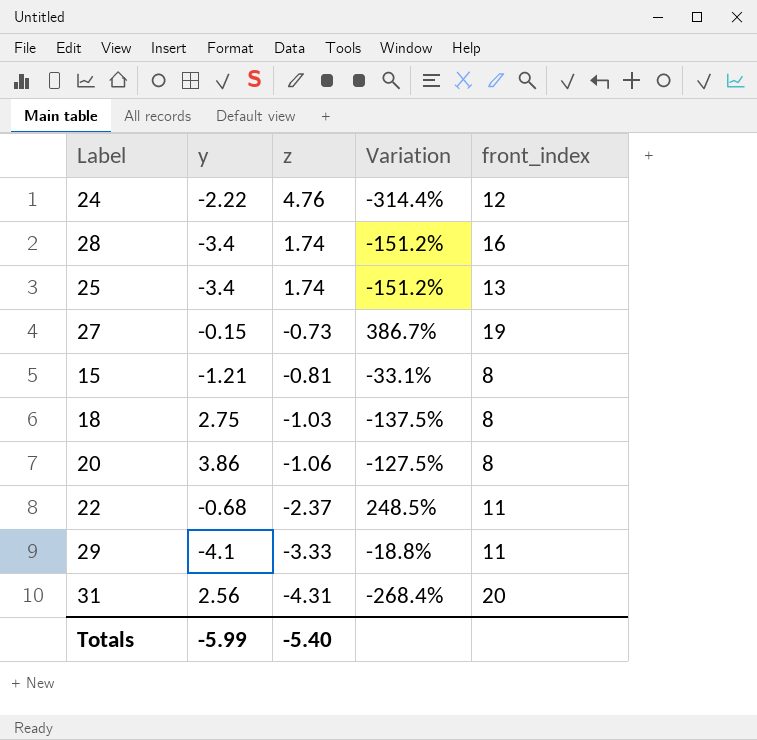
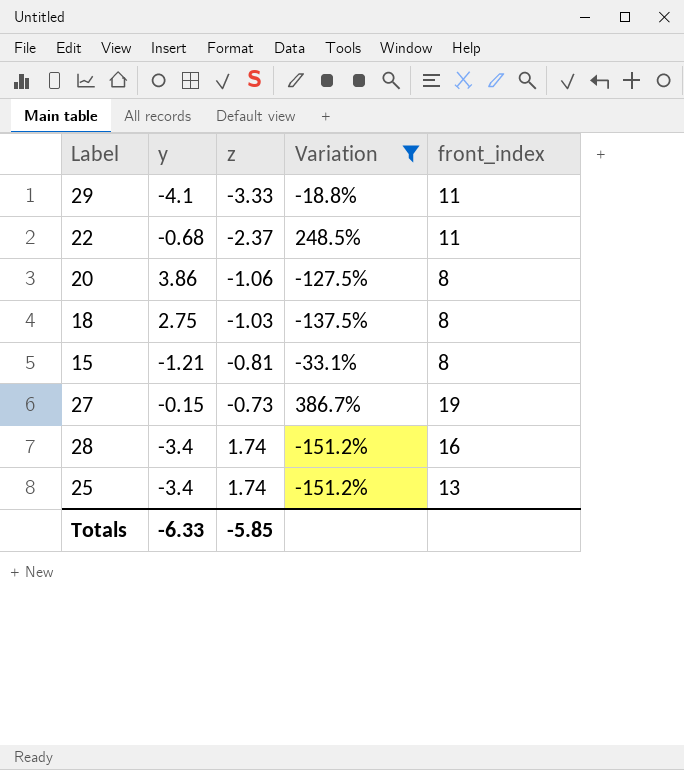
filter: none -> Variation >= -151.2%
row order: z descending -> z ascending
Totals | y: -5.99 -> -6.33
Totals | z: -5.40 -> -5.85

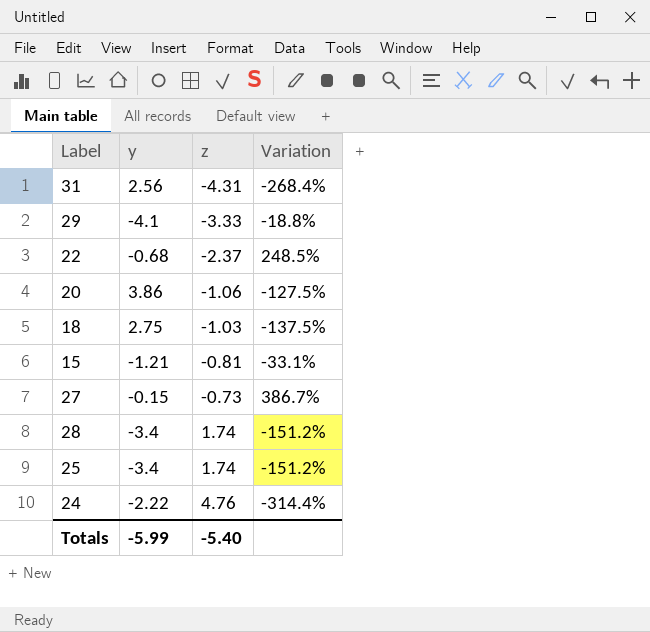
filter: Variation >= -151.2% -> none
column front_index | position: 5 -> none
Totals | y: -6.33 -> -5.99
Totals | z: -5.85 -> -5.40

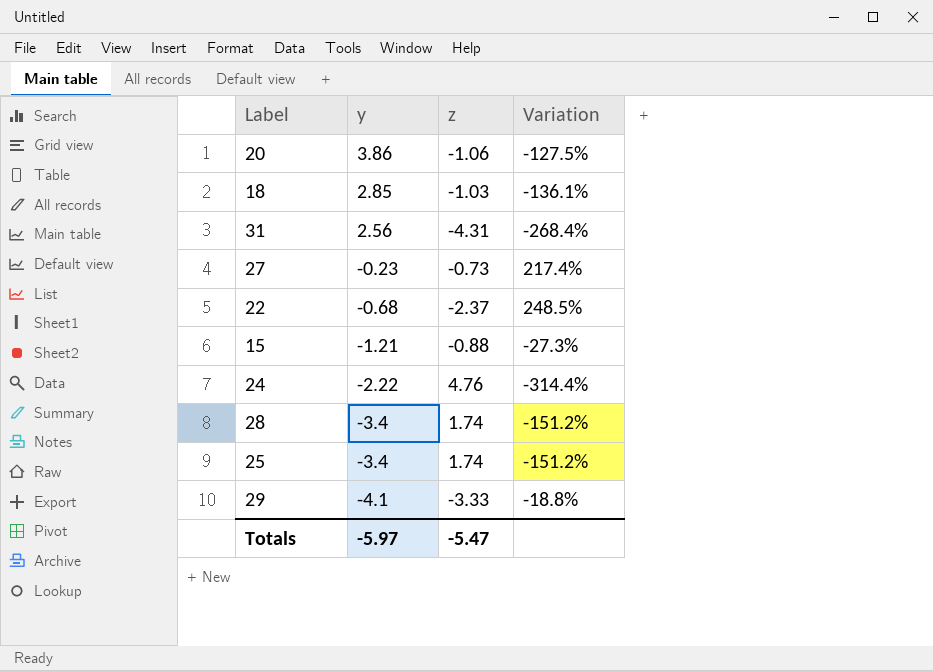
row order: z ascending -> y descending
18 | y: 2.75 -> 2.85
18 | Variation: -137.5% -> -136.1%
27 | y: -0.15 -> -0.23
27 | Variation: 386.7% -> 217.4%
15 | z: -0.81 -> -0.88
15 | Variation: -33.1% -> -27.3%
Totals | y: -5.99 -> -5.97
Totals | z: -5.40 -> -5.47

